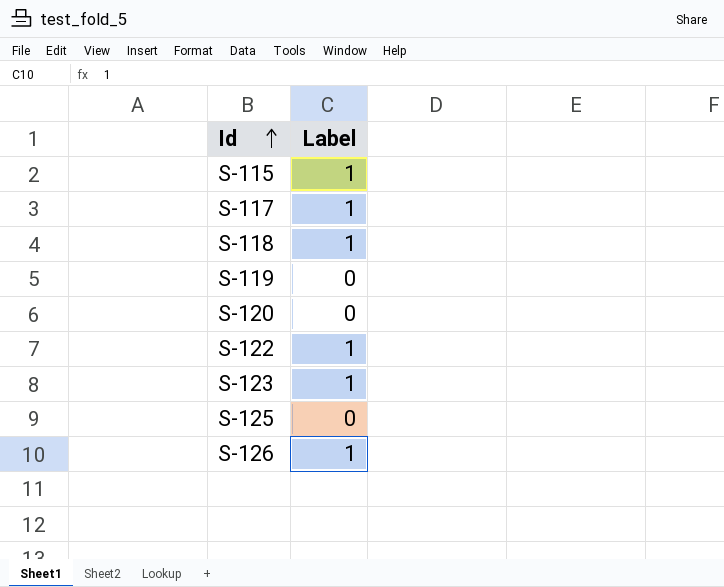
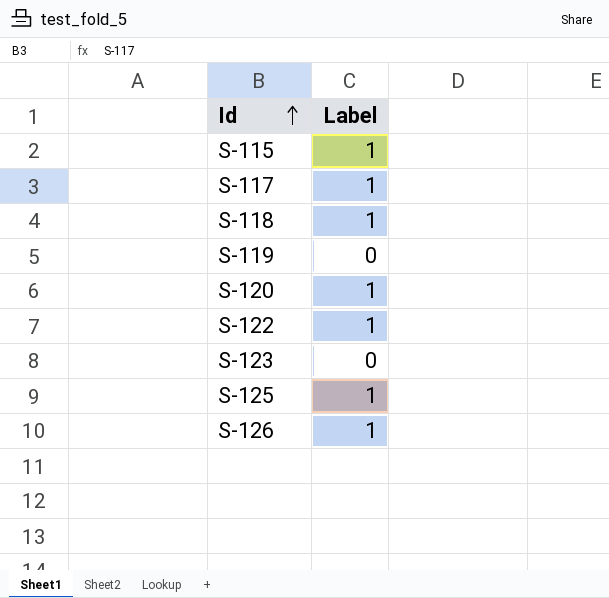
S-120 | Label: 0 -> 1
S-123 | Label: 1 -> 0
S-125 | Label: 0 -> 1

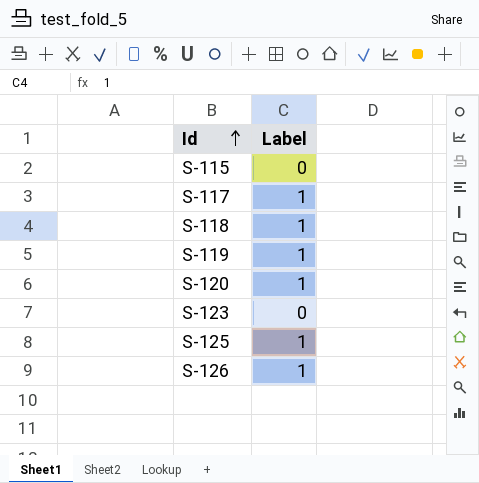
row S-122: 1 -> none
S-115 | Label: 1 -> 0
S-119 | Label: 0 -> 1

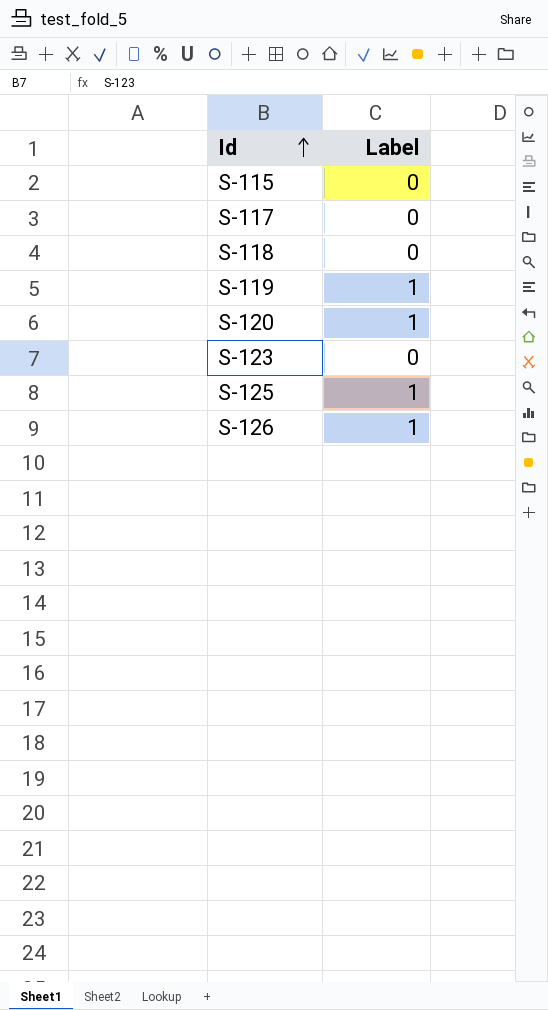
S-117 | Label: 1 -> 0
S-118 | Label: 1 -> 0

